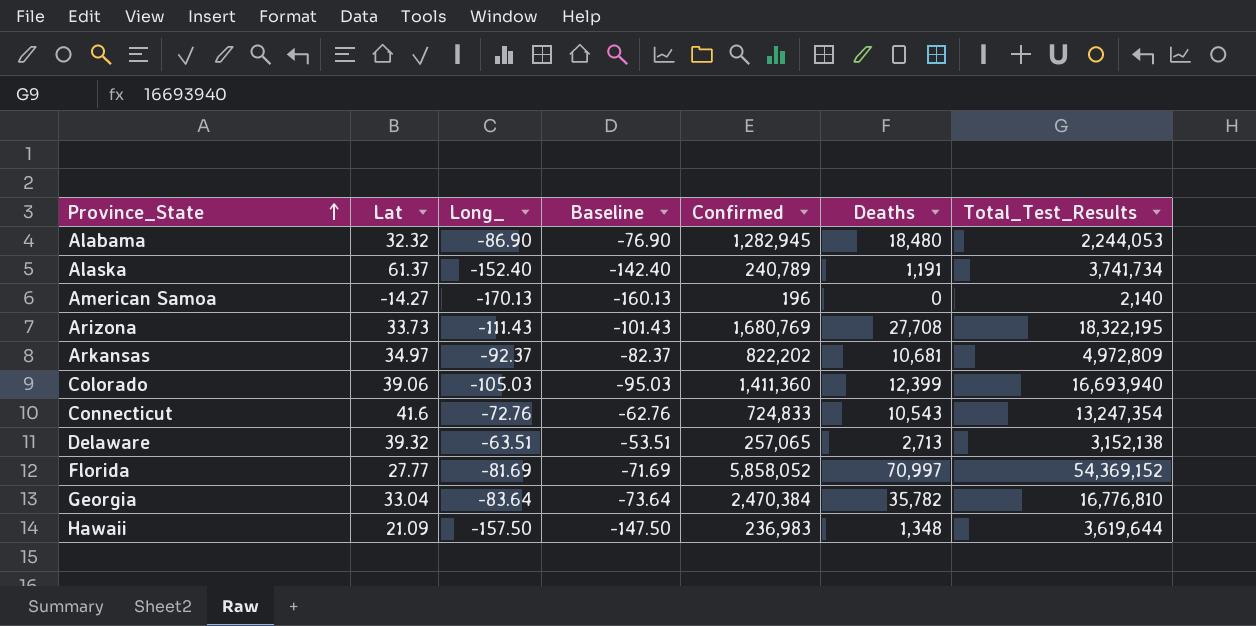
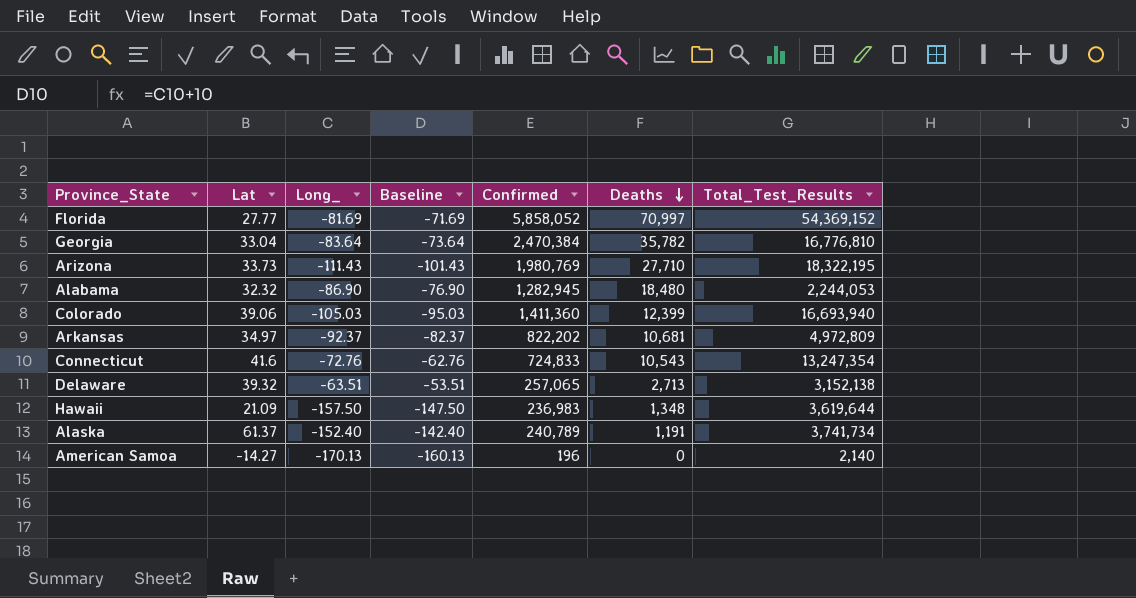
row order: Province_State ascending -> Deaths descending
Arizona | Confirmed: 1,680,769 -> 1,980,769
Arizona | Deaths: 27,708 -> 27,710

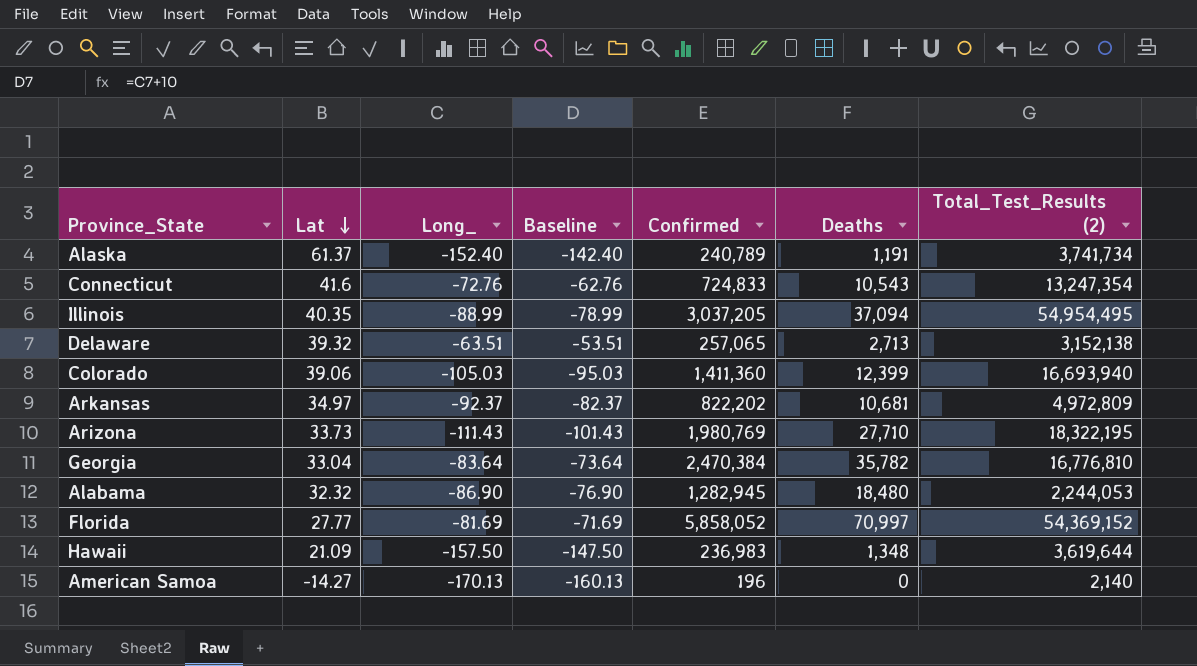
row order: Deaths descending -> Lat descending
column name: Total_Test_Results -> Total_Test_Results (2)
row Illinois: none -> 40.35 | -88.99 | -78.99 | 3,037,205 | 37,094 | 54,954,495

